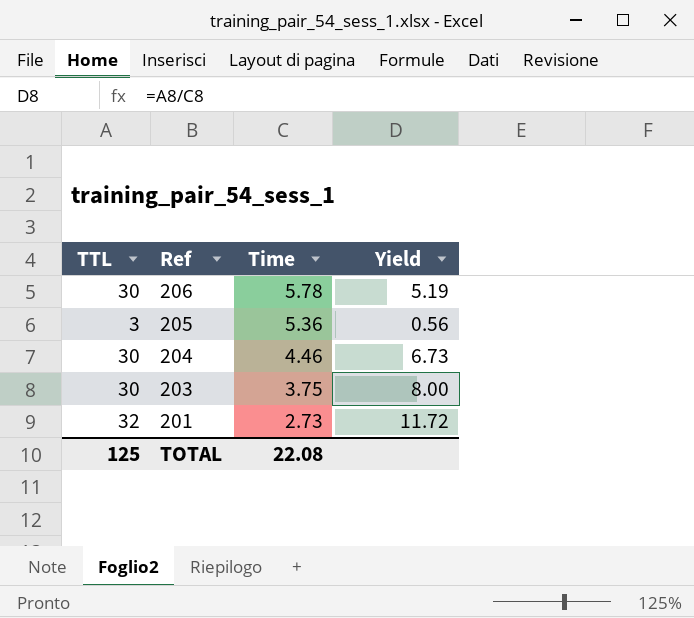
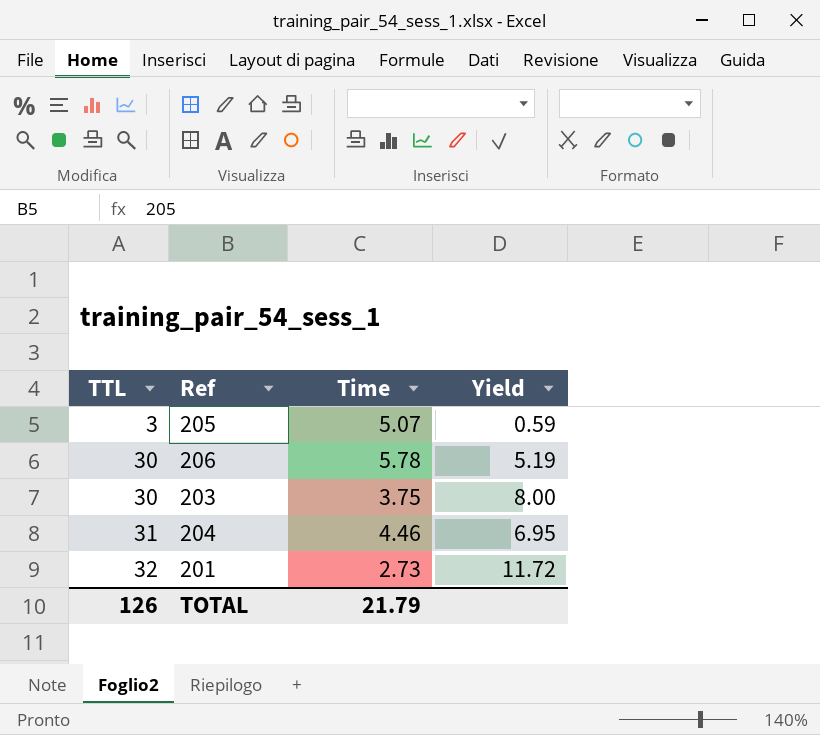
row order: Ref descending -> TTL ascending
205 | Time: 5.36 -> 5.07
205 | Yield: 0.56 -> 0.59
204 | TTL: 30 -> 31
204 | Yield: 6.73 -> 6.95
TOTAL | TTL: 125 -> 126
TOTAL | Time: 22.08 -> 21.79

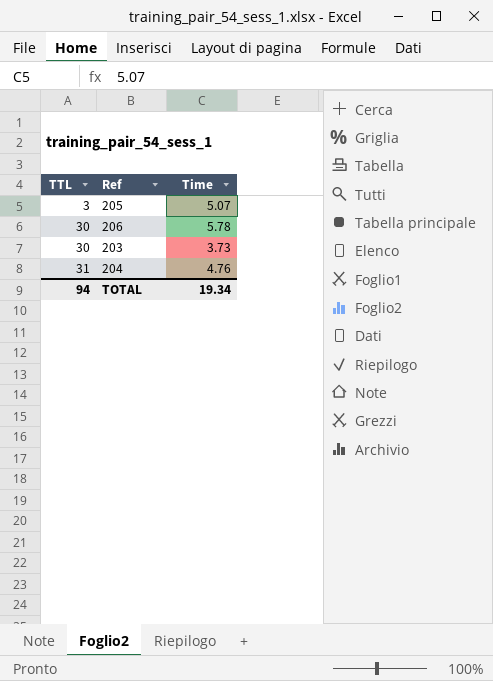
column Yield | formula: [TTL] / [Time] -> none
row 201: 32 | 2.73 | 11.72 -> none
203 | Time: 3.75 -> 3.73
204 | Time: 4.46 -> 4.76
TOTAL | TTL: 126 -> 94
TOTAL | Time: 21.79 -> 19.34

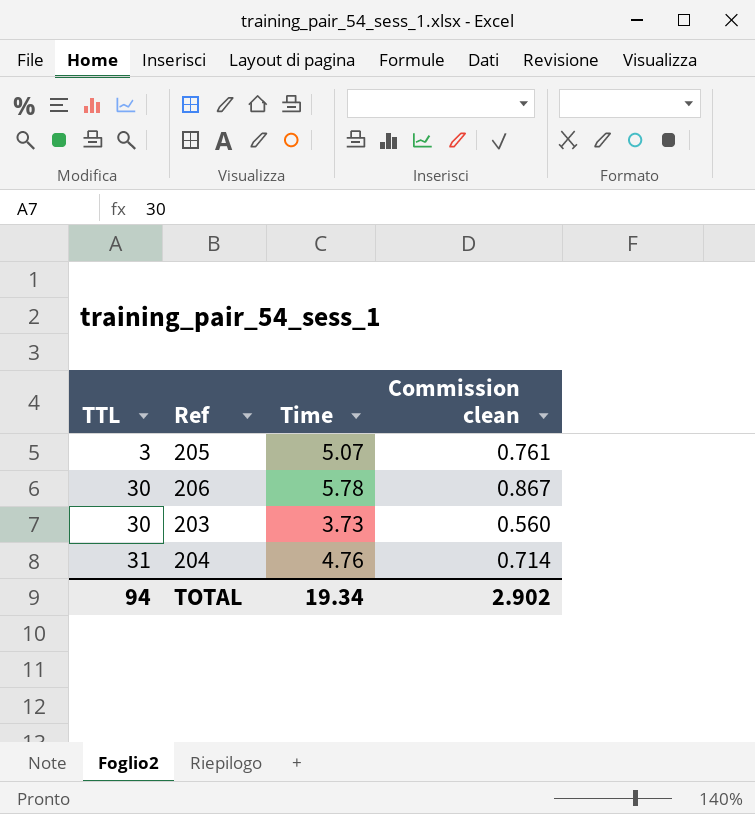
column Commission clean | formula: none -> [Time] * 0.15

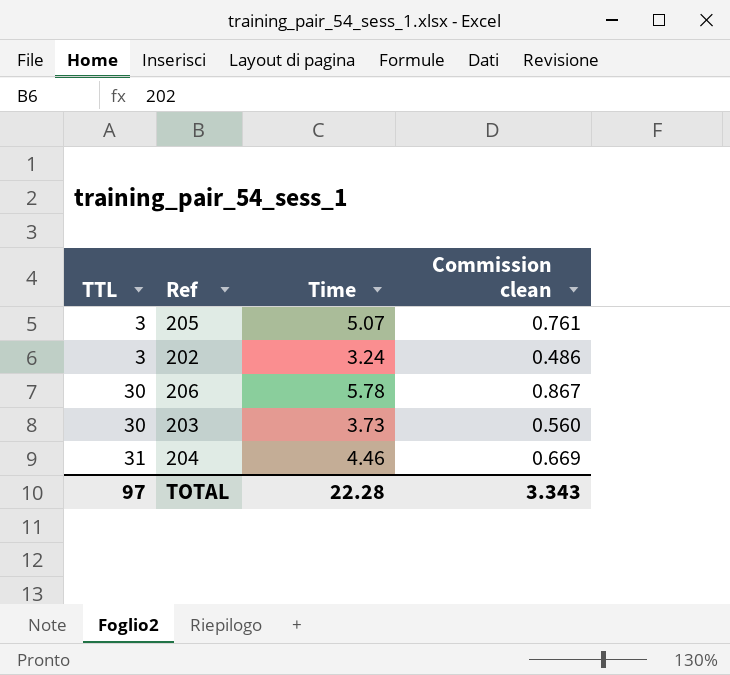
row 202: none -> 3 | 3.24 | 0.486
204 | Time: 4.76 -> 4.46
204 | Commission clean: 0.714 -> 0.669
TOTAL | TTL: 94 -> 97
TOTAL | Time: 19.34 -> 22.28
TOTAL | Commission clean: 2.902 -> 3.343

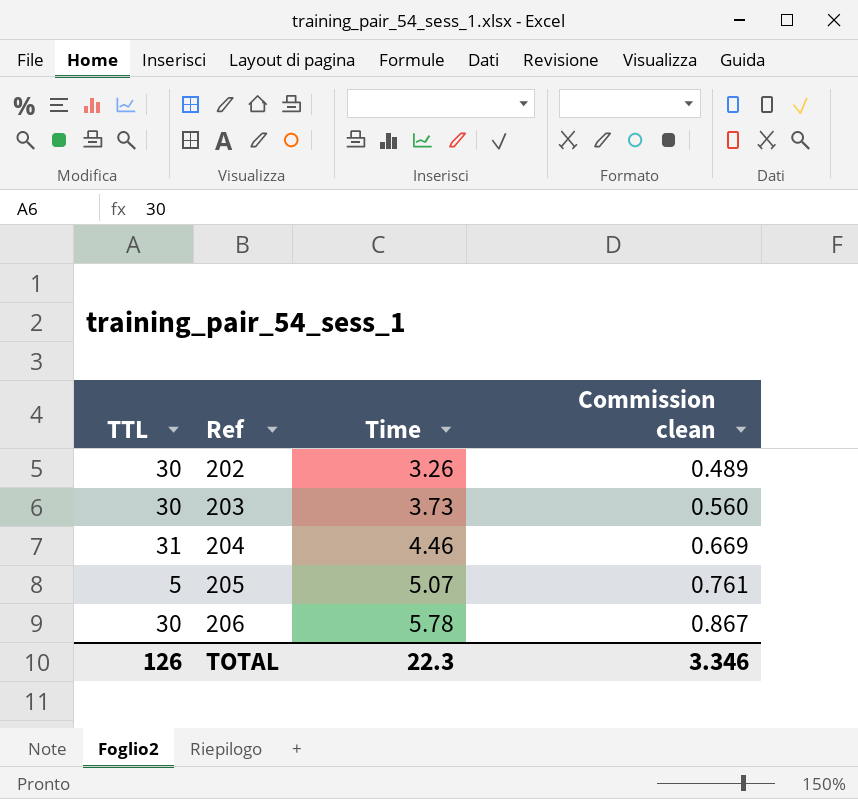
row order: TTL ascending -> Ref ascending
202 | TTL: 3 -> 30
202 | Time: 3.24 -> 3.26
202 | Commission clean: 0.486 -> 0.489
205 | TTL: 3 -> 5
TOTAL | TTL: 97 -> 126
TOTAL | Time: 22.28 -> 22.3
TOTAL | Commission clean: 3.343 -> 3.346

